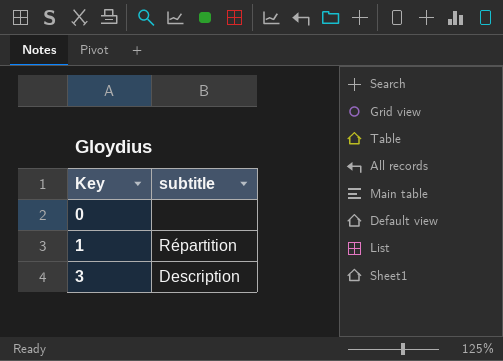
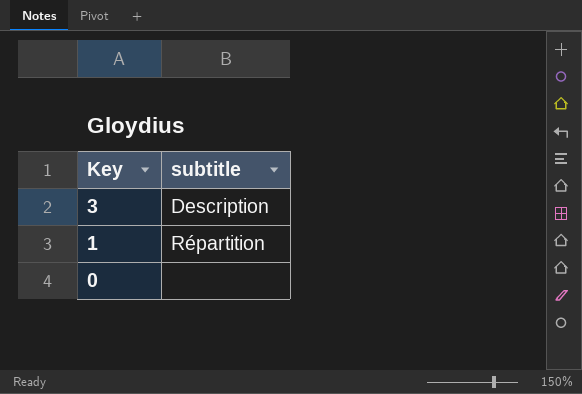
row order: Key ascending -> Key descending

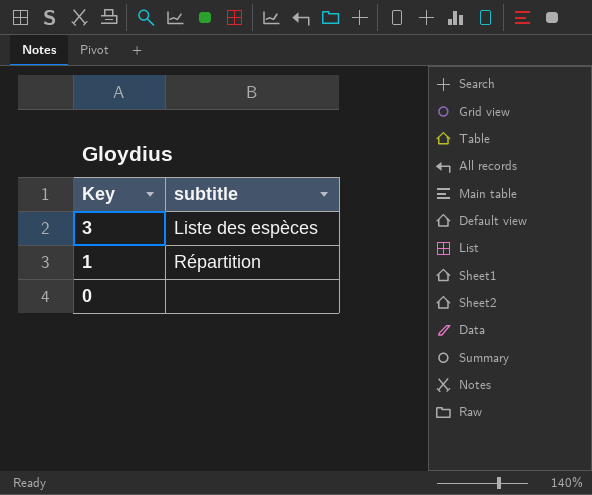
3 | subtitle: Description -> Liste des espèces

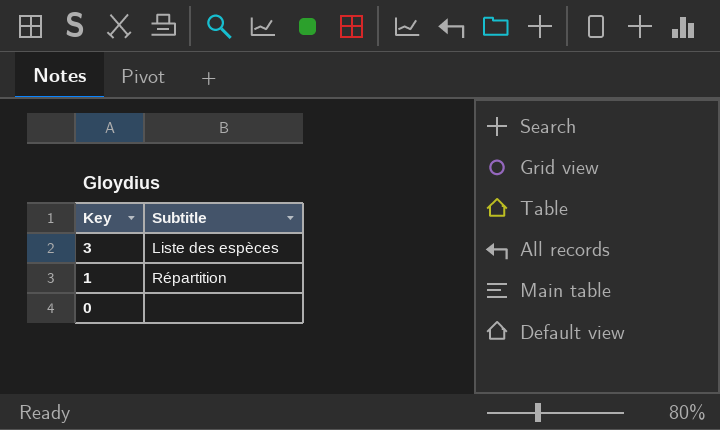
column name: subtitle -> Subtitle

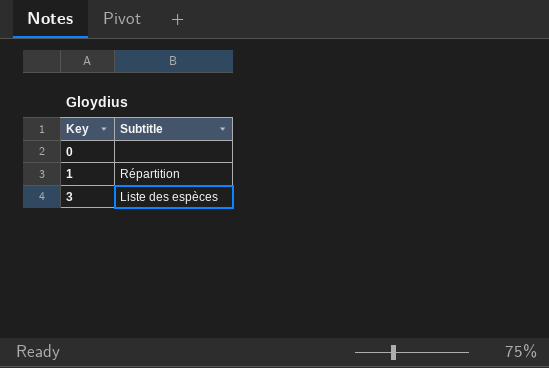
row order: Key descending -> Key ascending

